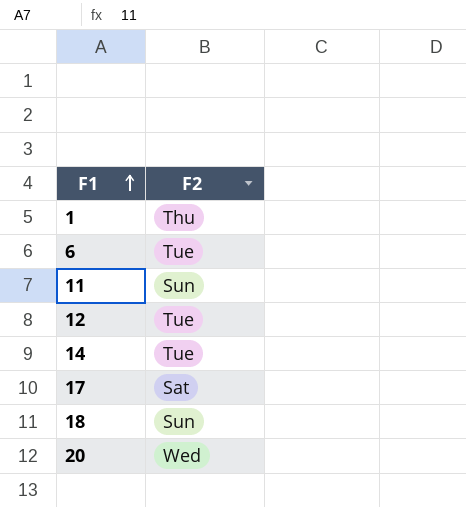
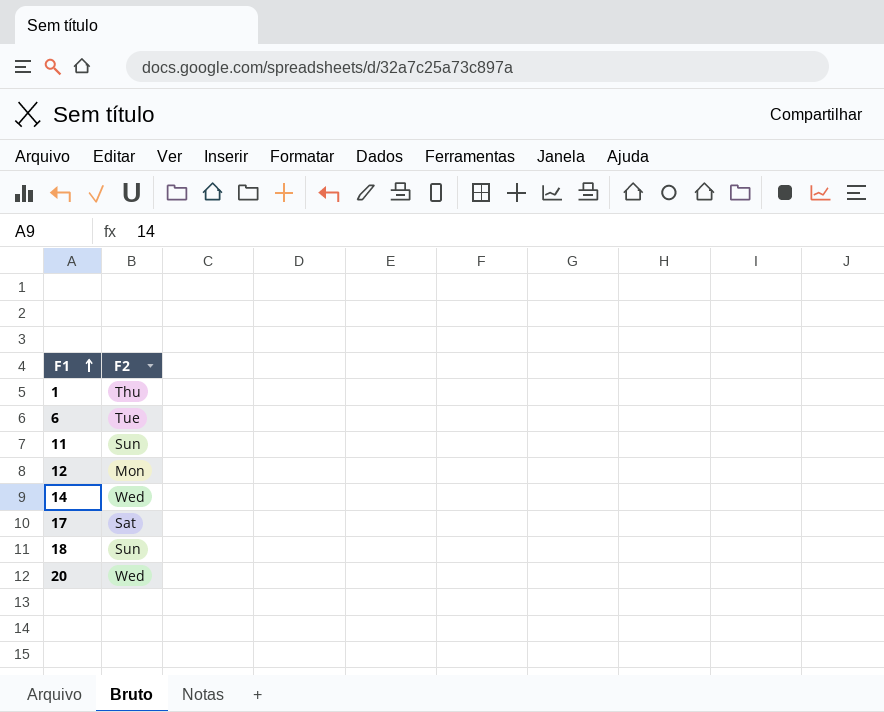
12 | F2: Tue -> Mon
14 | F2: Tue -> Wed

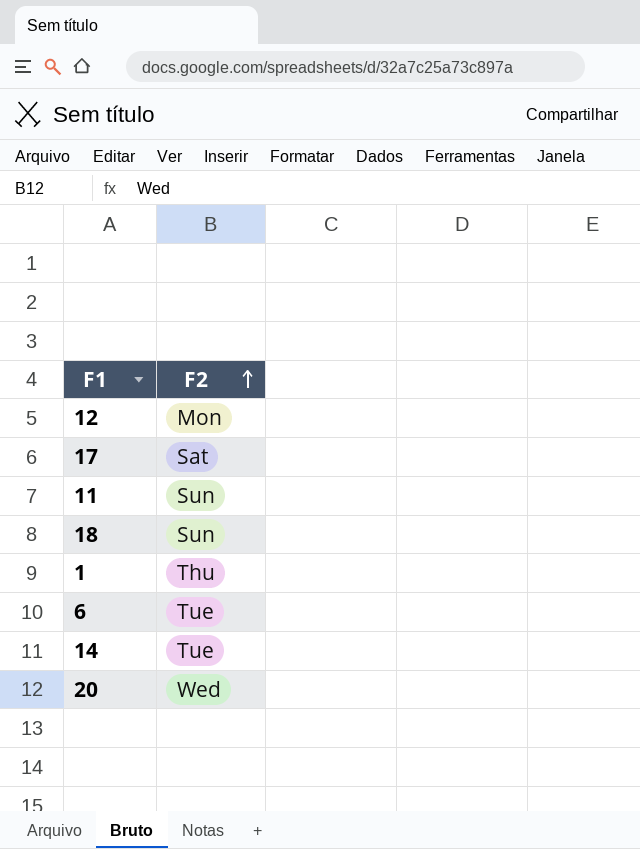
row order: F1 ascending -> F2 ascending
14 | F2: Wed -> Tue

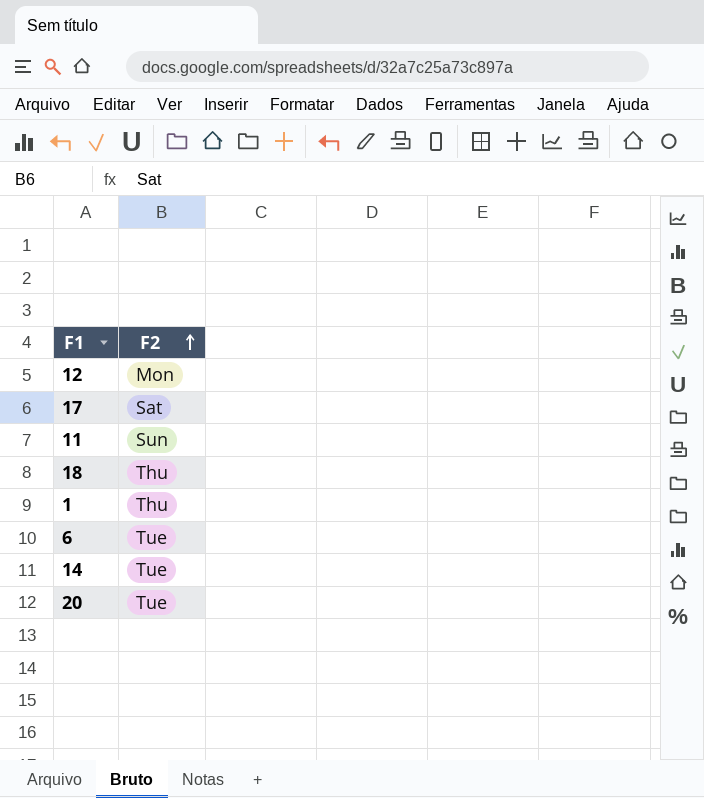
18 | F2: Sun -> Thu
20 | F2: Wed -> Tue

